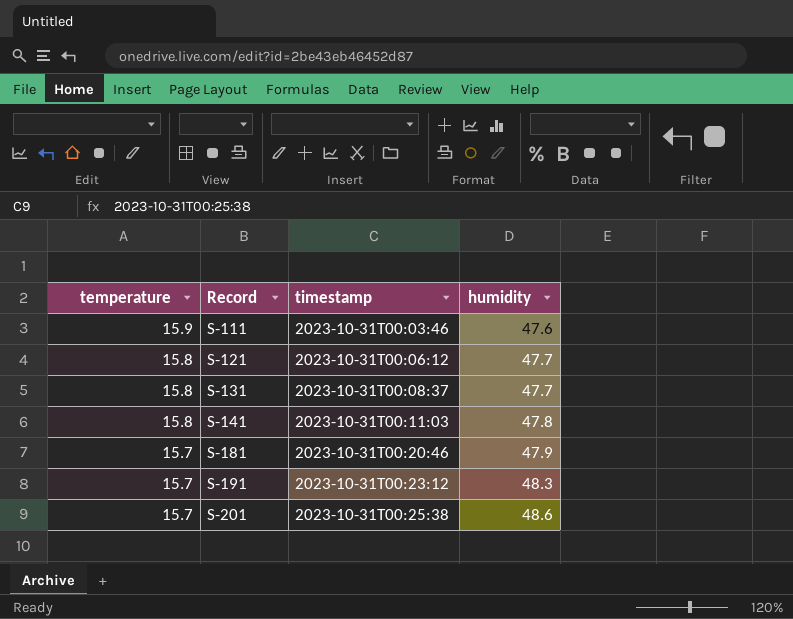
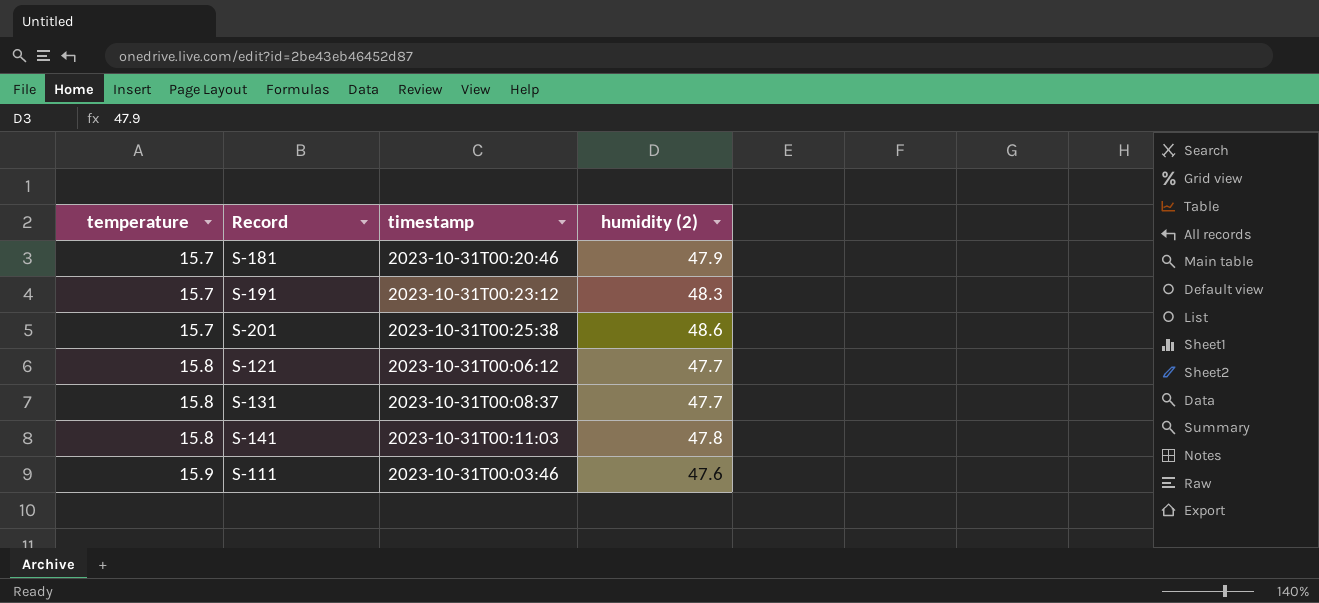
row order: temperature descending -> temperature ascending
column name: humidity -> humidity (2)

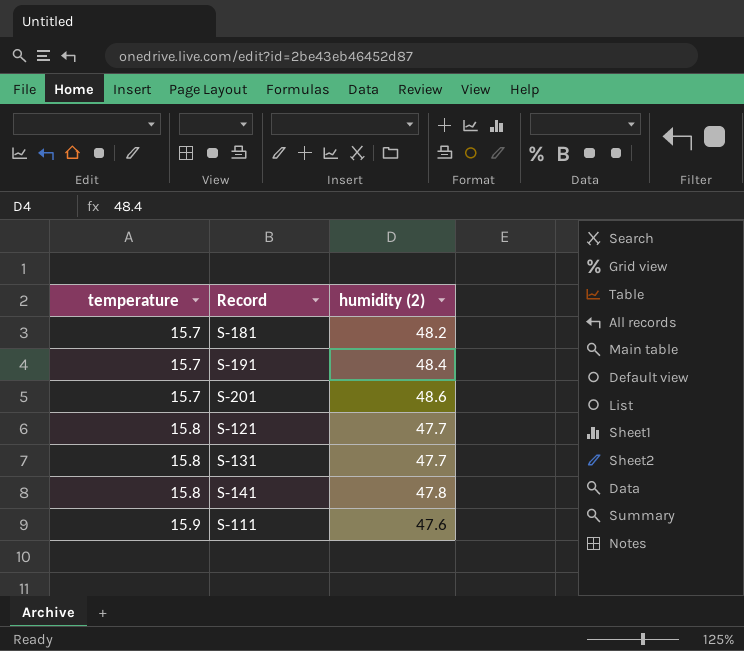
column timestamp | position: 3 -> none
S-181 | humidity (2): 47.9 -> 48.2
S-191 | humidity (2): 48.3 -> 48.4

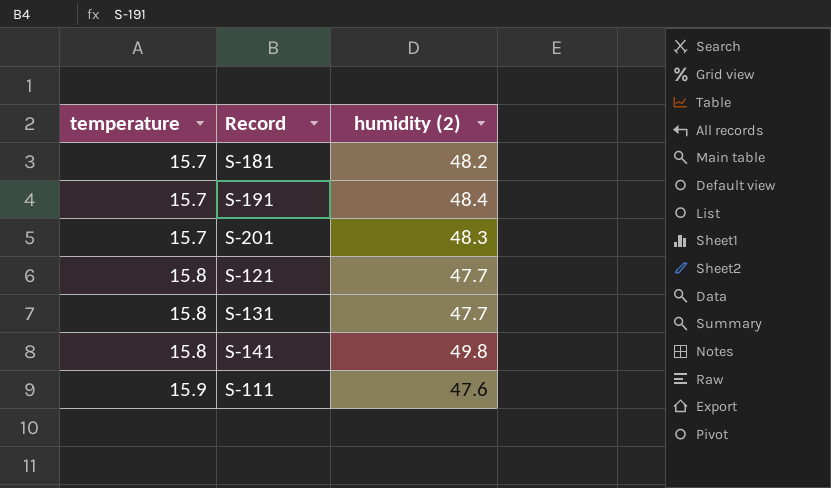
S-201 | humidity (2): 48.6 -> 48.3
S-141 | humidity (2): 47.8 -> 49.8

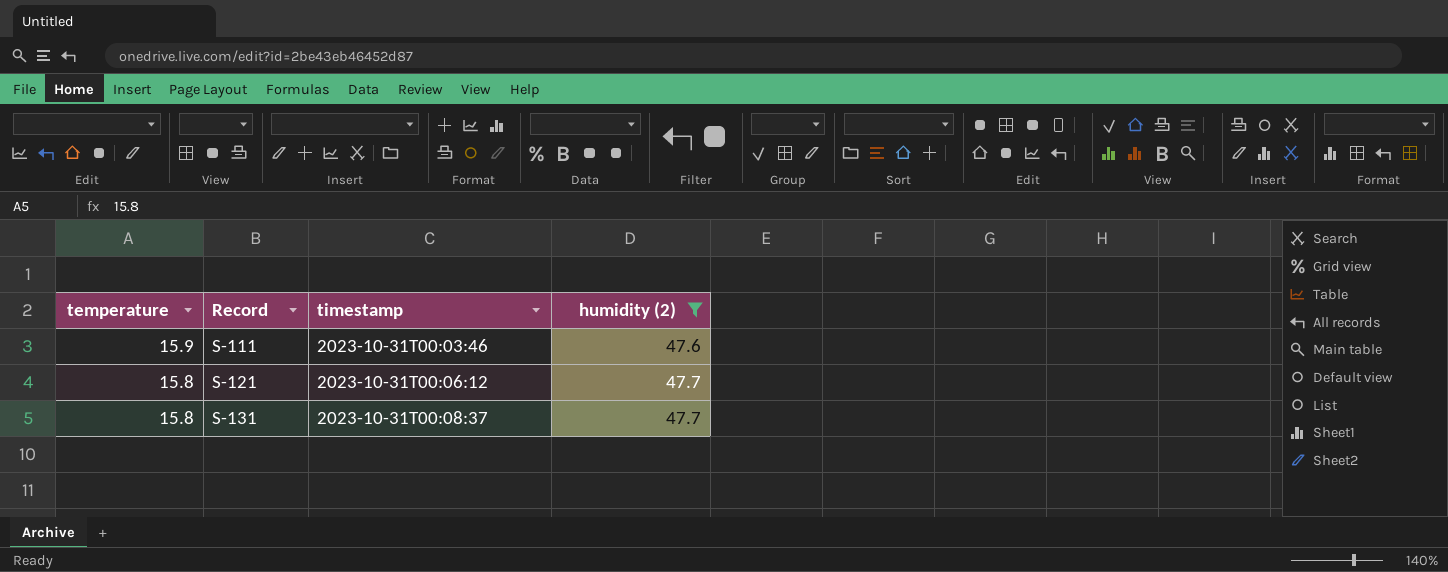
filter: none -> humidity (2) <= 47.7
row order: temperature ascending -> temperature descending
column timestamp | position: none -> 3

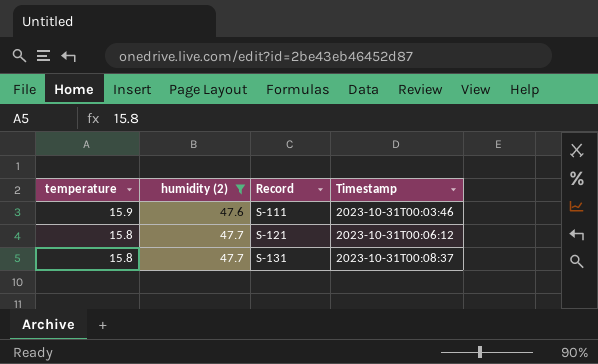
column humidity (2) | position: 4 -> 2
column name: timestamp -> Timestamp

